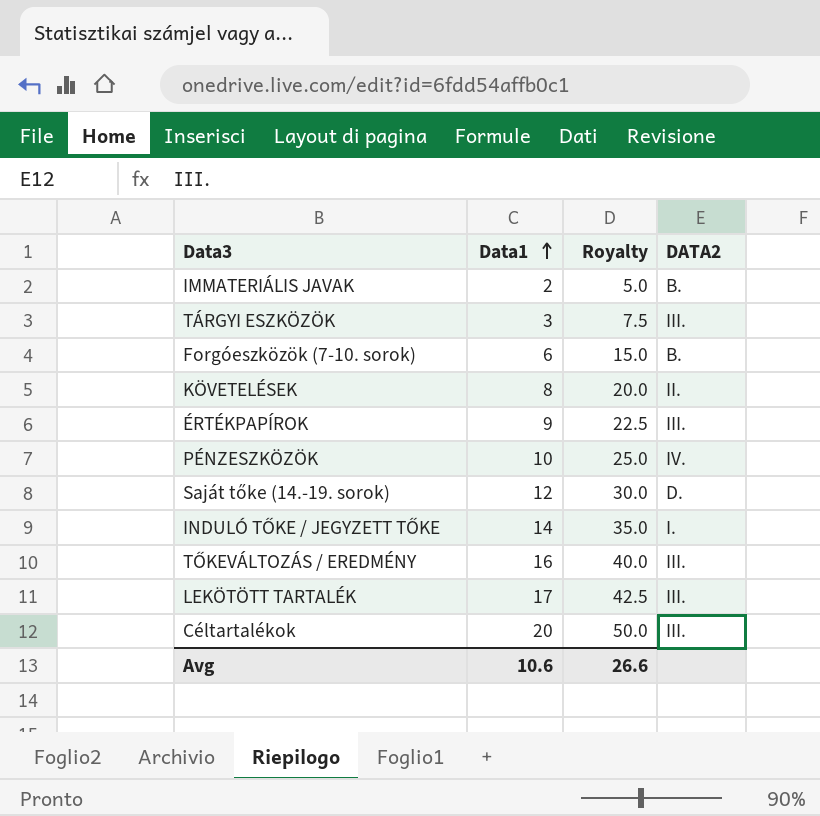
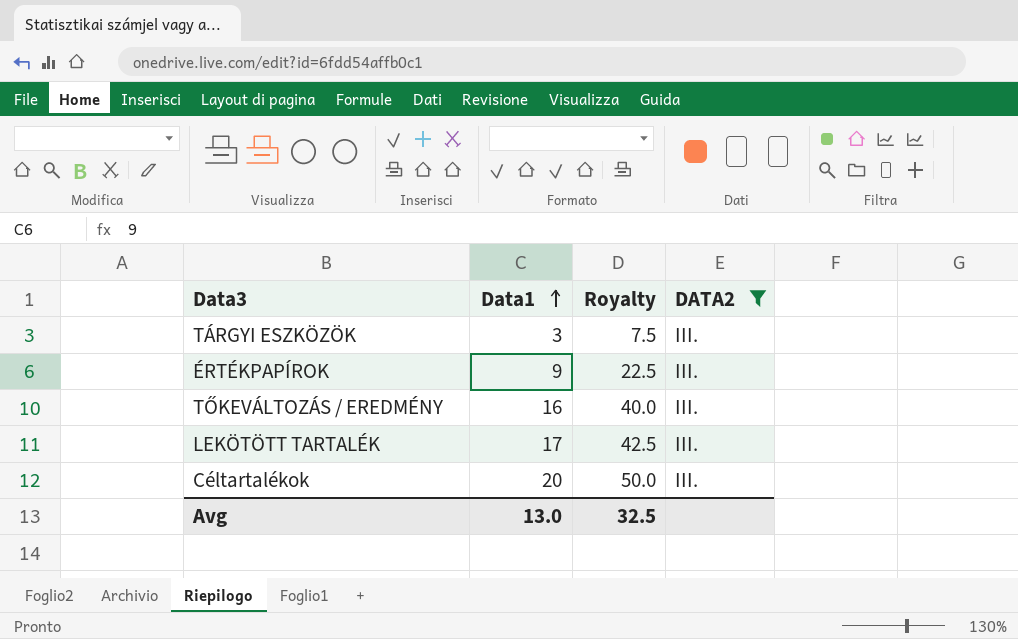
filter: none -> DATA2 = III.
Avg | Data1: 10.6 -> 13.0
Avg | Royalty: 26.6 -> 32.5

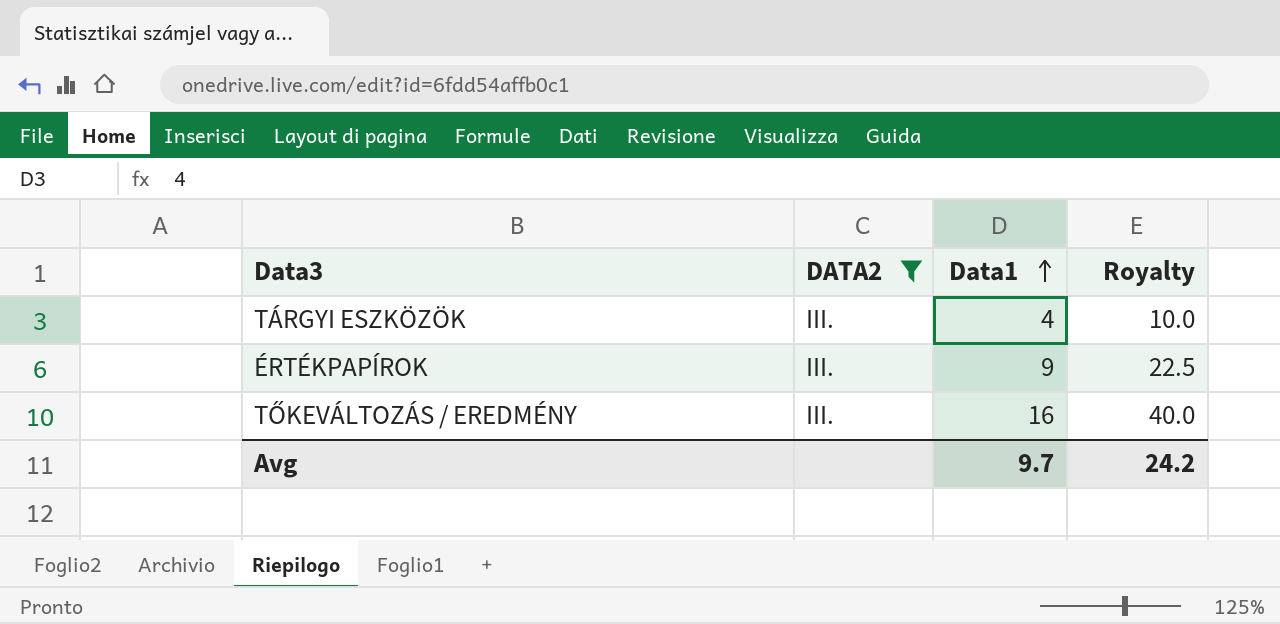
column DATA2 | position: 4 -> 2
row LEKÖTÖTT TARTALÉK: 17 | 42.5 | III. -> none
row Céltartalékok: 20 | 50.0 | III. -> none
TÁRGYI ESZKÖZÖK | Data1: 3 -> 4
TÁRGYI ESZKÖZÖK | Royalty: 7.5 -> 10.0
Avg | Data1: 13.0 -> 9.7
Avg | Royalty: 32.5 -> 24.2

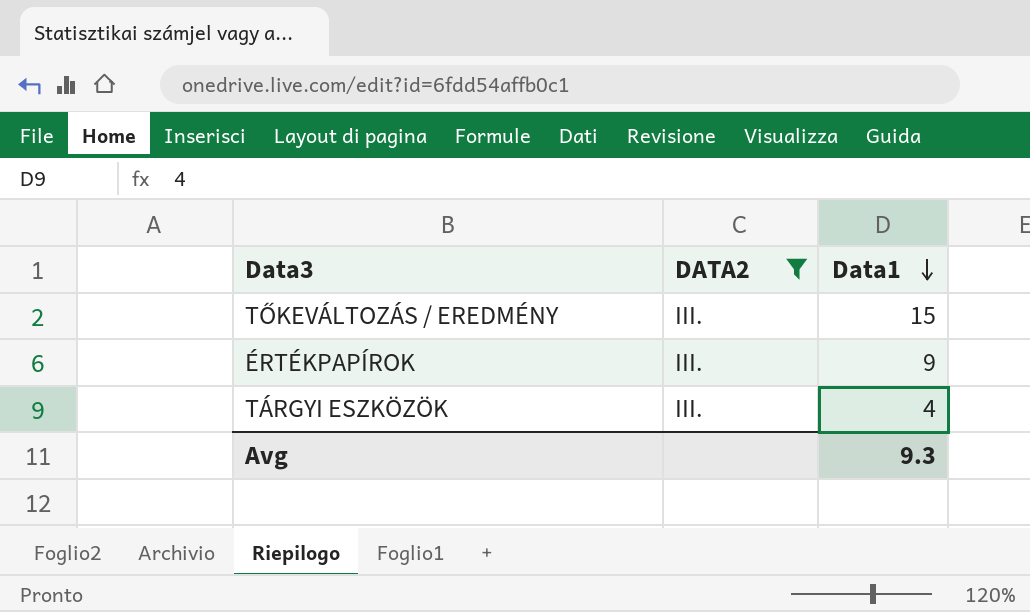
row order: Data1 ascending -> Data1 descending
column Royalty | formula: [Data1] * 2.5 -> none
TŐKEVÁLTOZÁS / EREDMÉNY | Data1: 16 -> 15
Avg | Data1: 9.7 -> 9.3

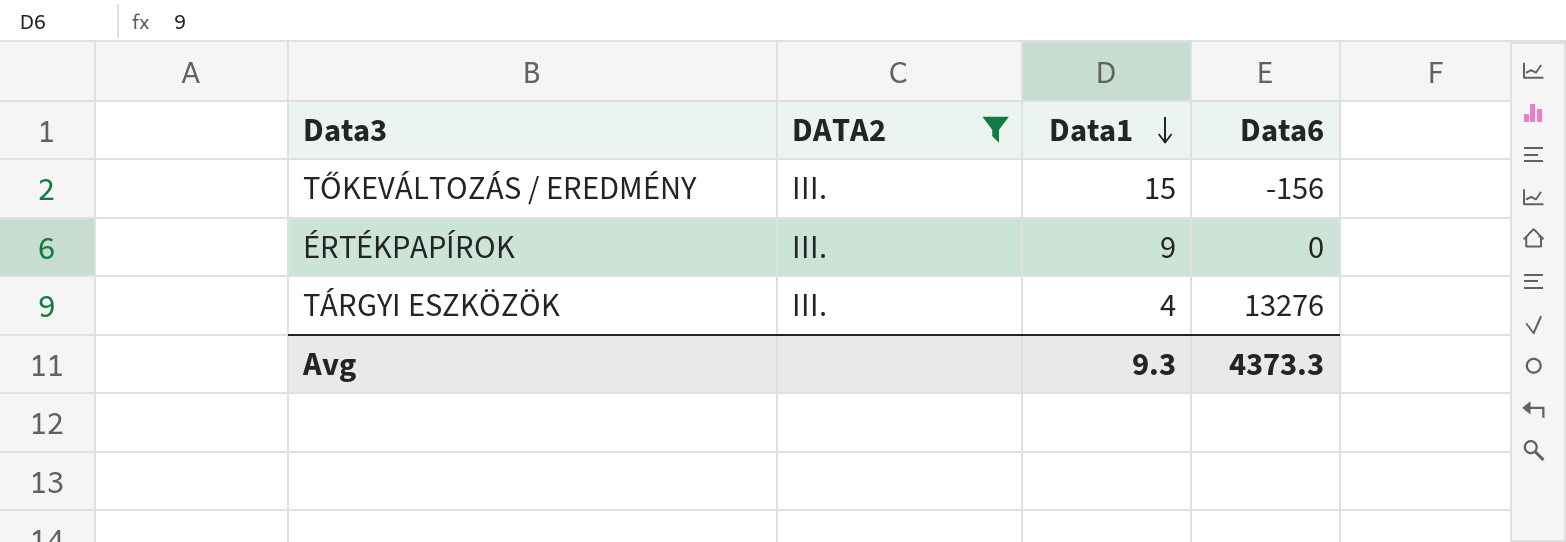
column Data6 | position: none -> 4

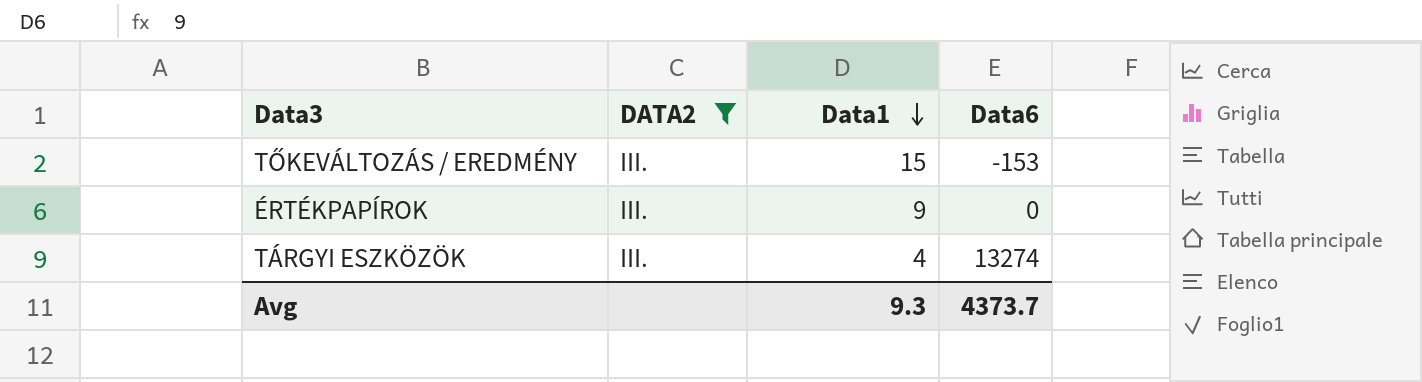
TŐKEVÁLTOZÁS / EREDMÉNY | Data6: -156 -> -153
TÁRGYI ESZKÖZÖK | Data6: 13276 -> 13274
Avg | Data6: 4373.3 -> 4373.7

